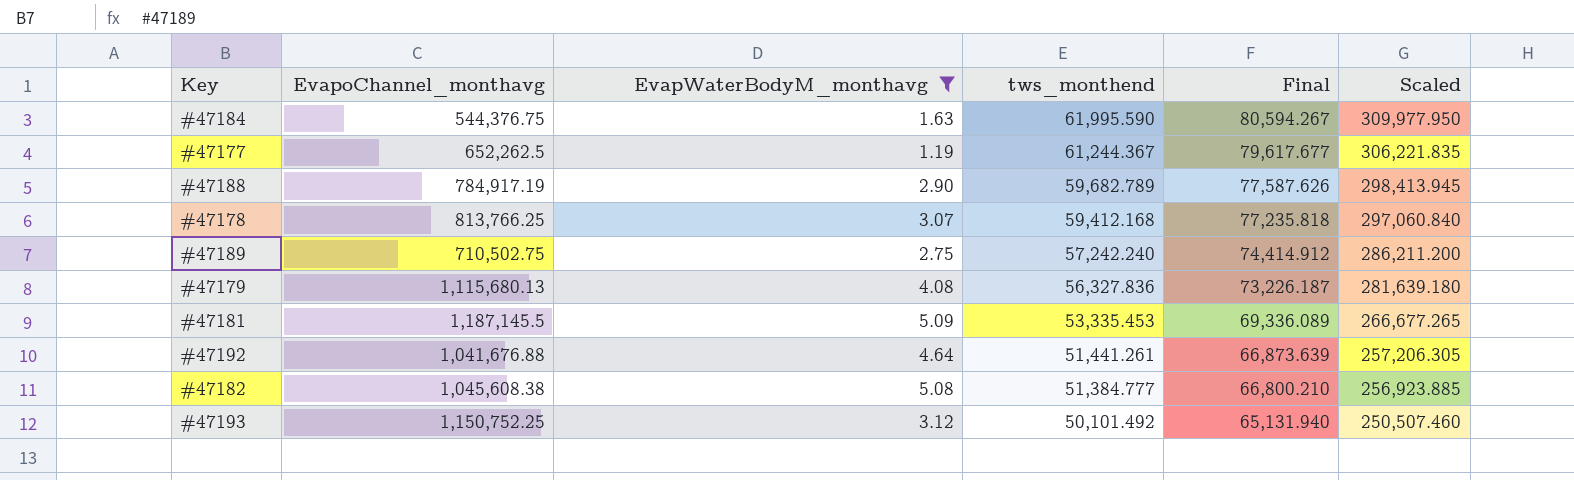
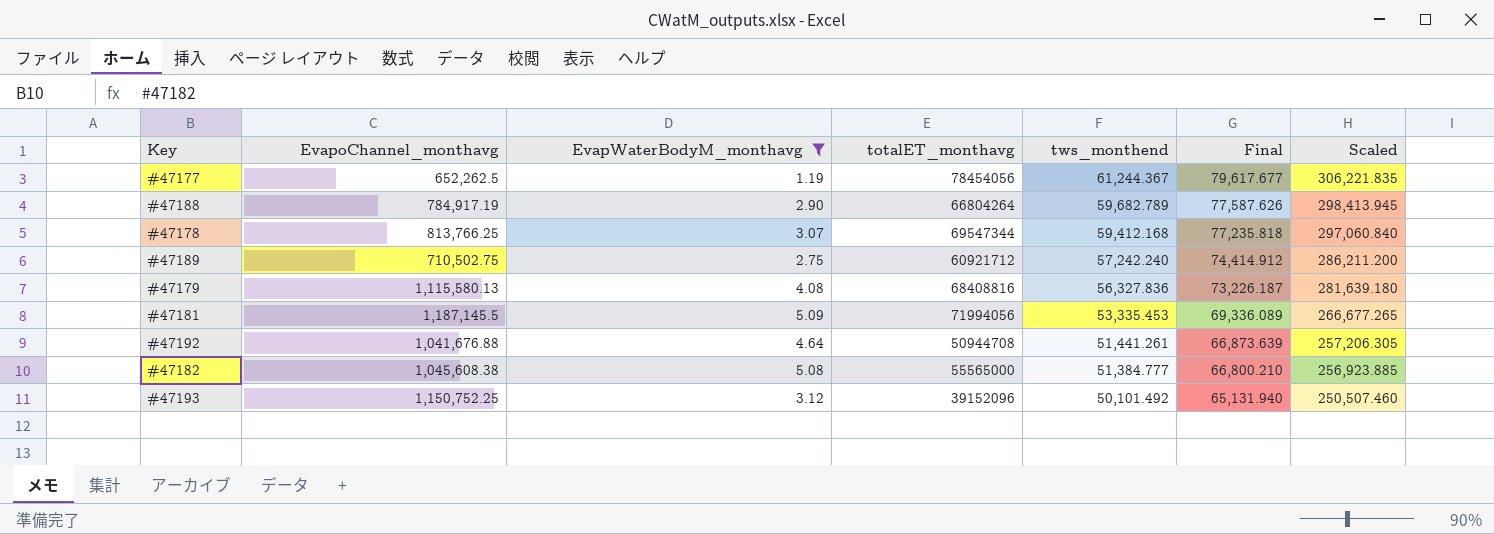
column totalET_monthavg | position: none -> 4
row #47184: 544,376.75 | 1.63 | 61,995.590 | 80,594.267 | 309,977.950 -> none
#47179 | EvapoChannel_monthavg: 1,115,680.13 -> 1,115,580.13

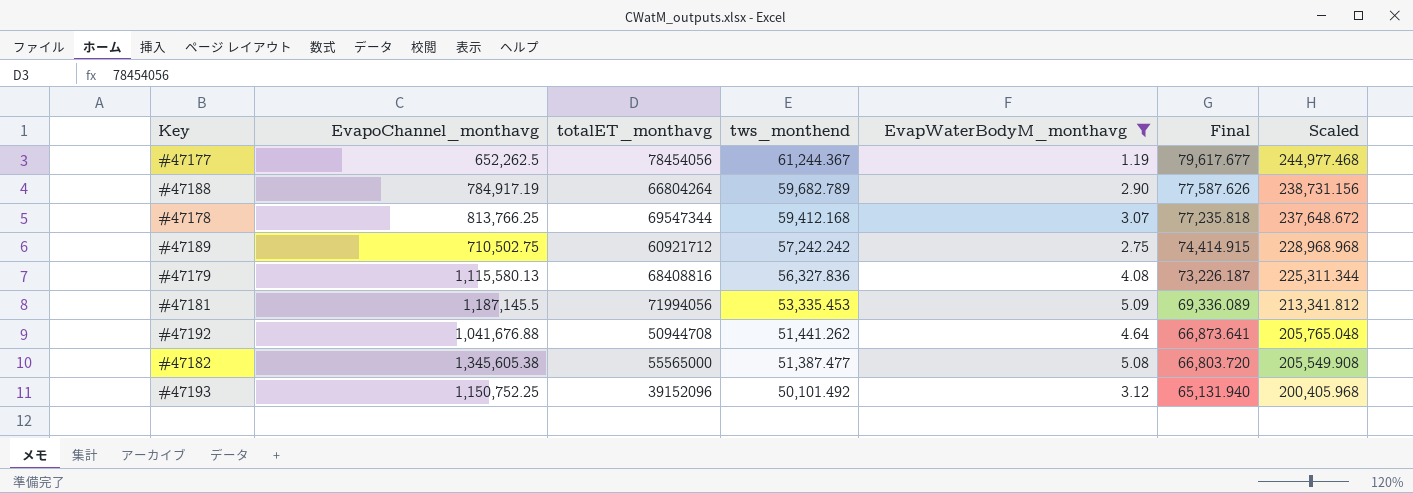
column EvapWaterBodyM_monthavg | position: 3 -> 5
column Scaled | formula: [tws_monthend] * 5 -> [tws_monthend] * 4
#47189 | tws_monthend: 57,242.240 -> 57,242.242
#47189 | Final: 74,414.912 -> 74,414.915
#47192 | tws_monthend: 51,441.261 -> 51,441.262
#47192 | Final: 66,873.639 -> 66,873.641
#47182 | EvapoChannel_monthavg: 1,045,608.38 -> 1,345,605.38
#47182 | tws_monthend: 51,384.777 -> 51,387.477
#47182 | Final: 66,800.210 -> 66,803.720

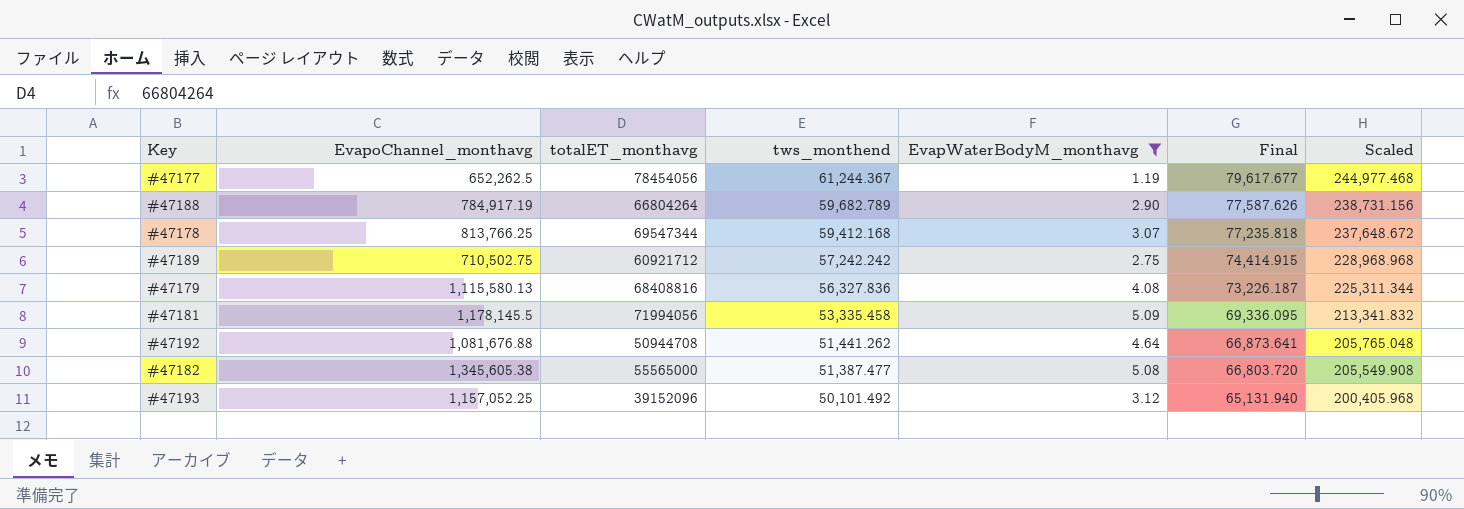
#47181 | EvapoChannel_monthavg: 1,187,145.5 -> 1,178,145.5
#47181 | tws_monthend: 53,335.453 -> 53,335.458
#47181 | Final: 69,336.089 -> 69,336.095
#47181 | Scaled: 213,341.812 -> 213,341.832
#47192 | EvapoChannel_monthavg: 1,041,676.88 -> 1,081,676.88
#47193 | EvapoChannel_monthavg: 1,150,752.25 -> 1,157,052.25

